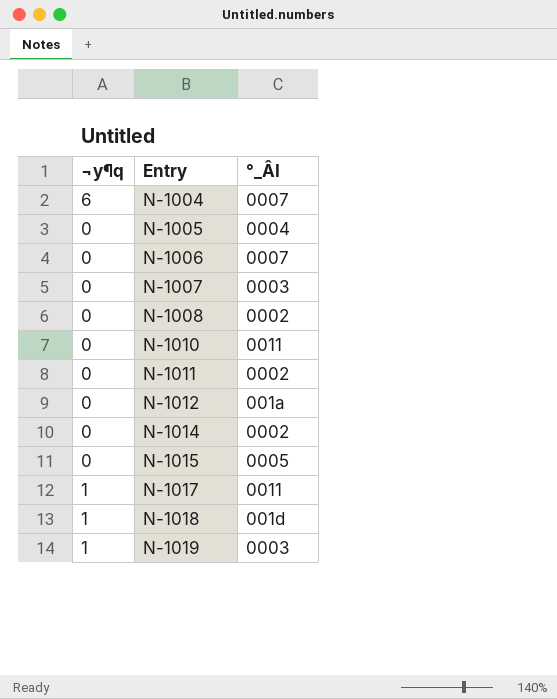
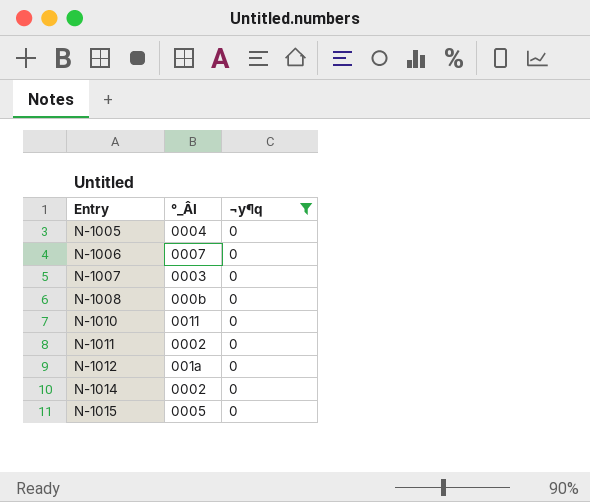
filter: none -> ¬y¶q = 0
column ¬y¶q | position: 1 -> 3
N-1008 | °_ÂI: 0002 -> 000b

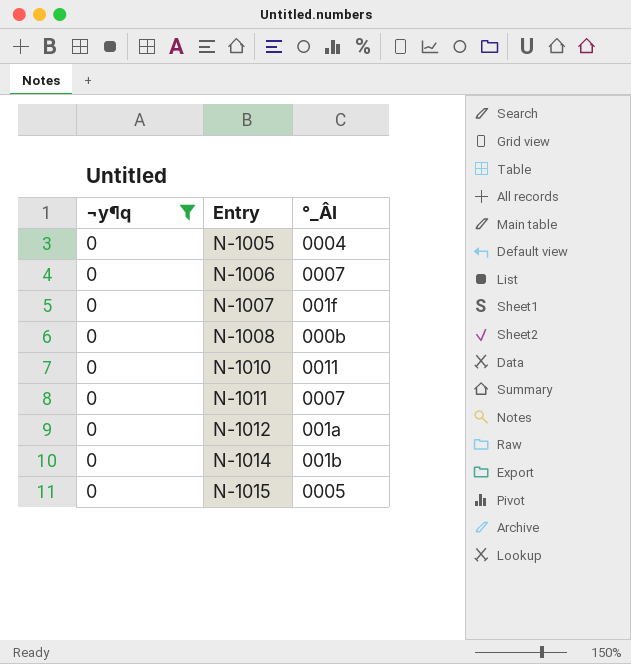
column ¬y¶q | position: 3 -> 1
N-1007 | °_ÂI: 0003 -> 001f
N-1011 | °_ÂI: 0002 -> 0007
N-1014 | °_ÂI: 0002 -> 001b

